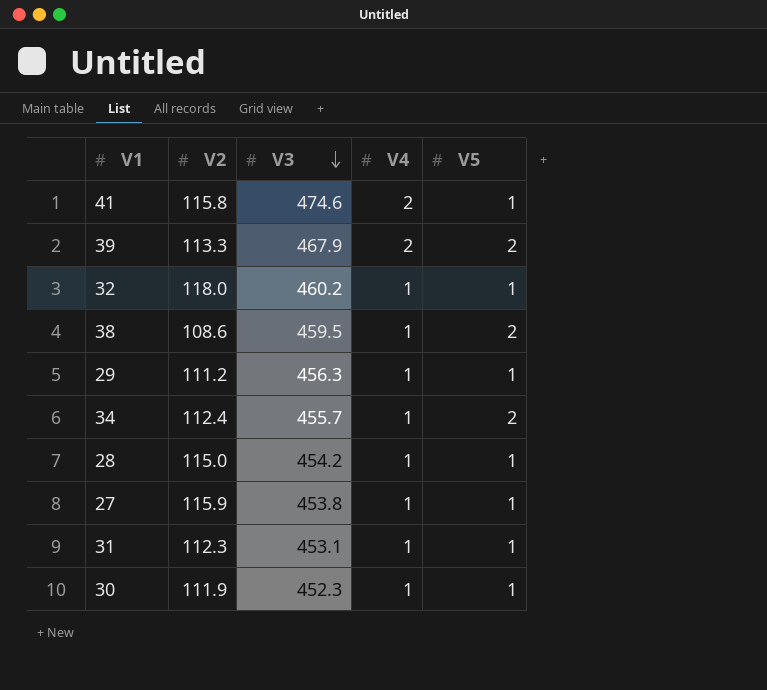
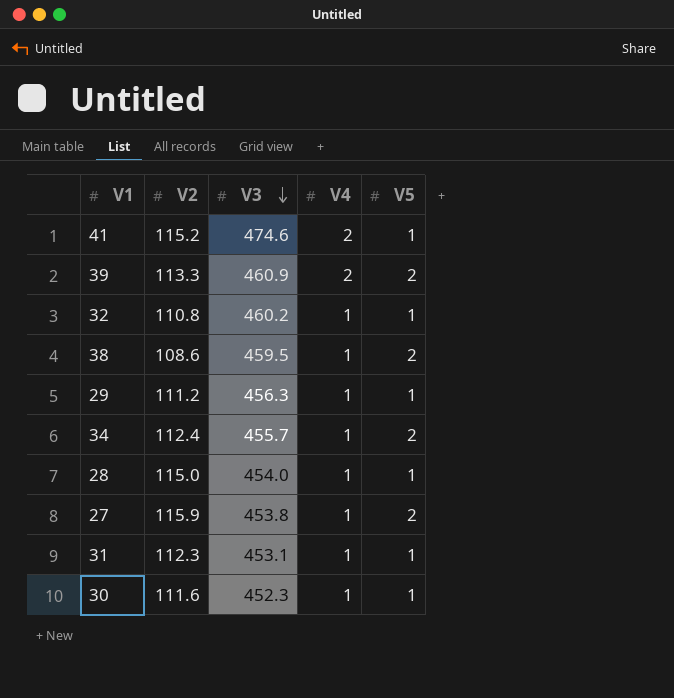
41 | V2: 115.8 -> 115.2
39 | V3: 467.9 -> 460.9
32 | V2: 118.0 -> 110.8
28 | V3: 454.2 -> 454.0
27 | V5: 1 -> 2
30 | V2: 111.9 -> 111.6

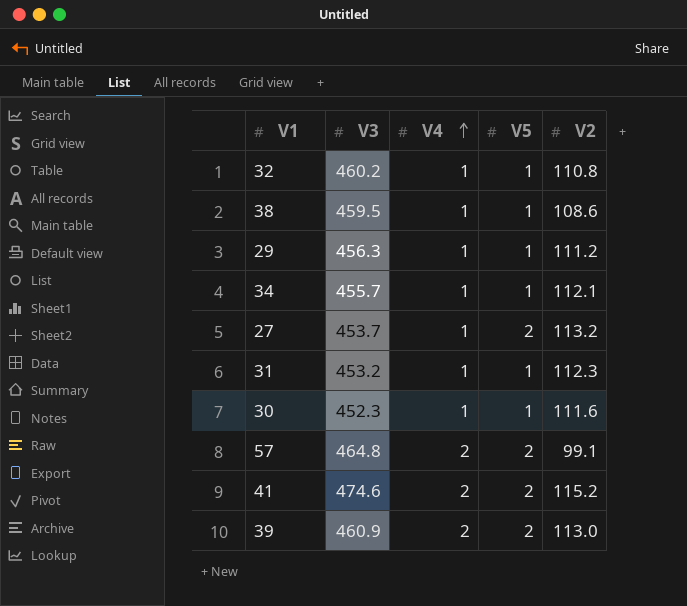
row order: V3 descending -> V4 ascending
column V2 | position: 2 -> 5
row 28: 115.0 | 454.0 | 1 | 1 -> none
38 | V5: 2 -> 1
34 | V5: 2 -> 1
34 | V2: 112.4 -> 112.1
27 | V3: 453.8 -> 453.7
27 | V2: 115.9 -> 113.2
31 | V3: 453.1 -> 453.2
row 57: none -> 464.8 | 2 | 2 | 99.1
41 | V5: 1 -> 2
39 | V2: 113.3 -> 113.0

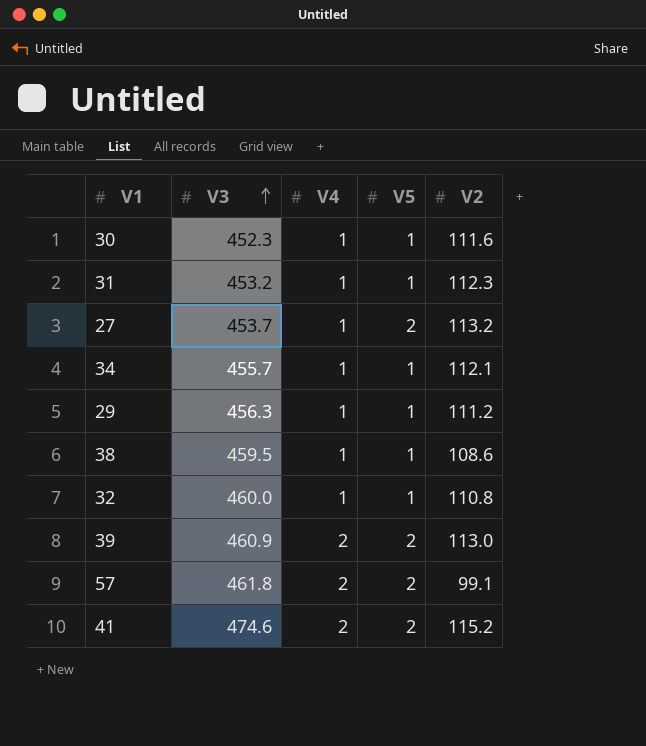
row order: V4 ascending -> V3 ascending
32 | V3: 460.2 -> 460.0
57 | V3: 464.8 -> 461.8

